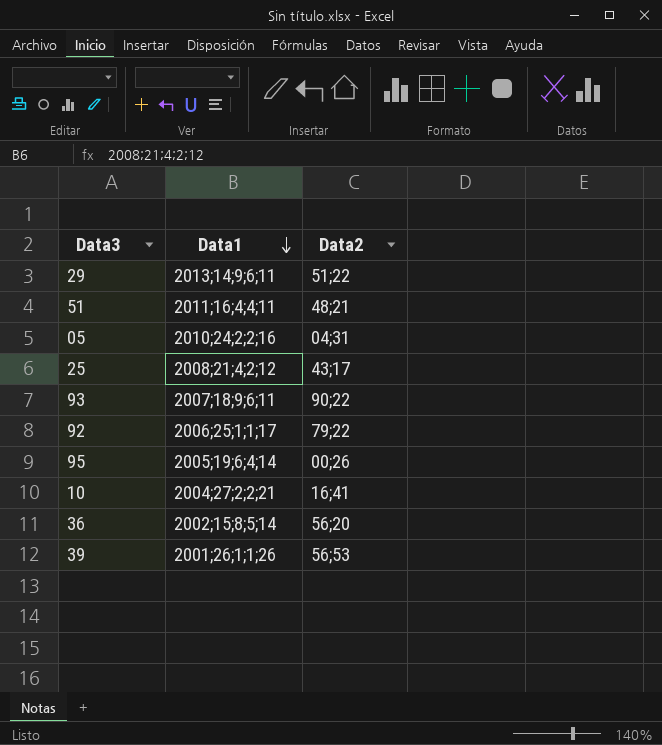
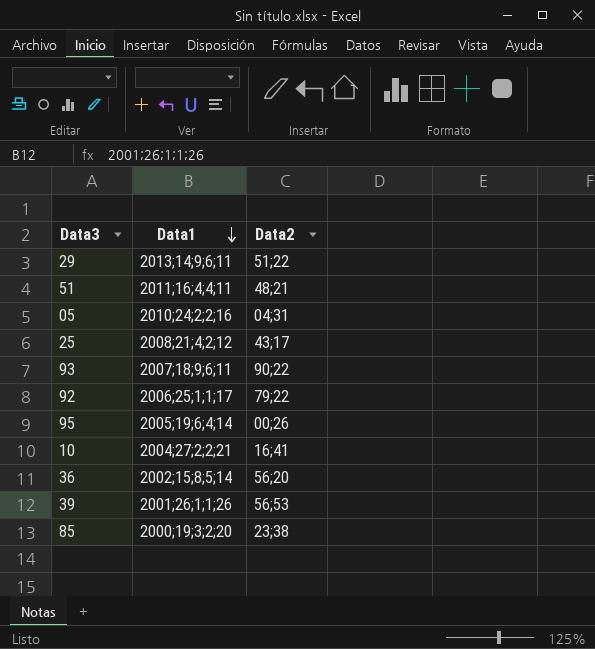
row 85: none -> 2000;19;3;2;20 | 23;38

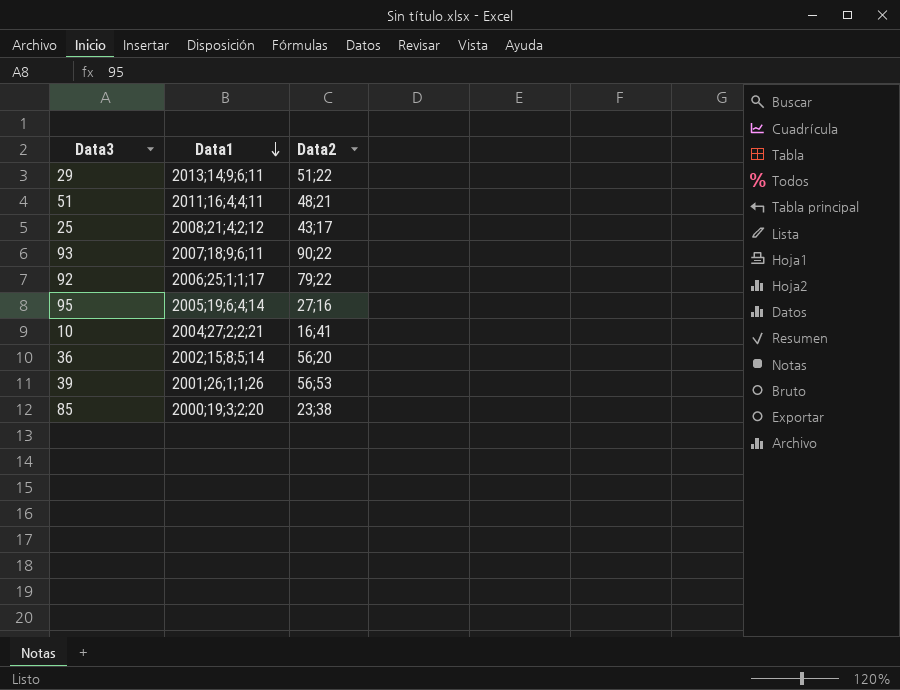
row 05: 2010;24;2;2;16 | 04;31 -> none
95 | Data2: 00;26 -> 27;16

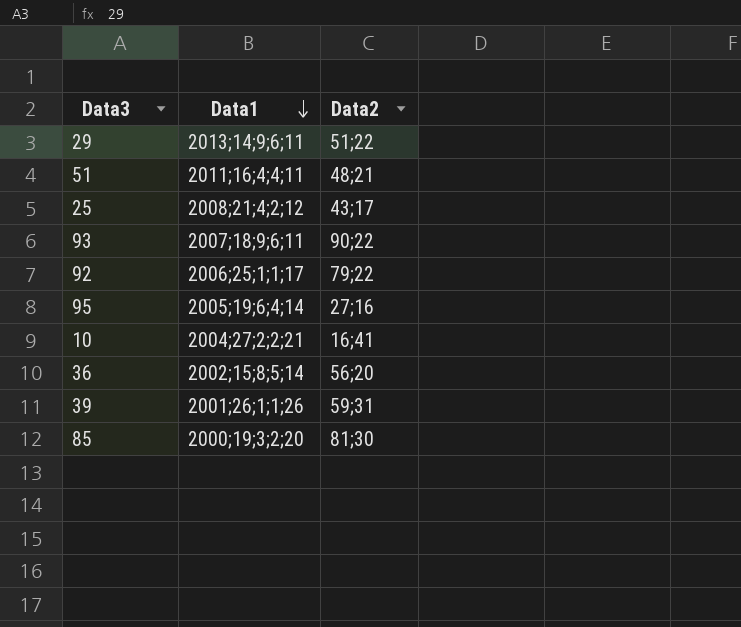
39 | Data2: 56;53 -> 59;31
85 | Data2: 23;38 -> 81;30

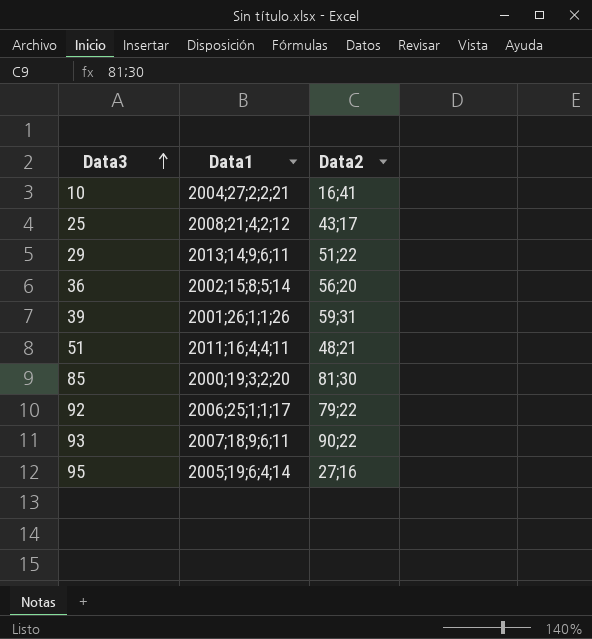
row order: Data1 descending -> Data3 ascending

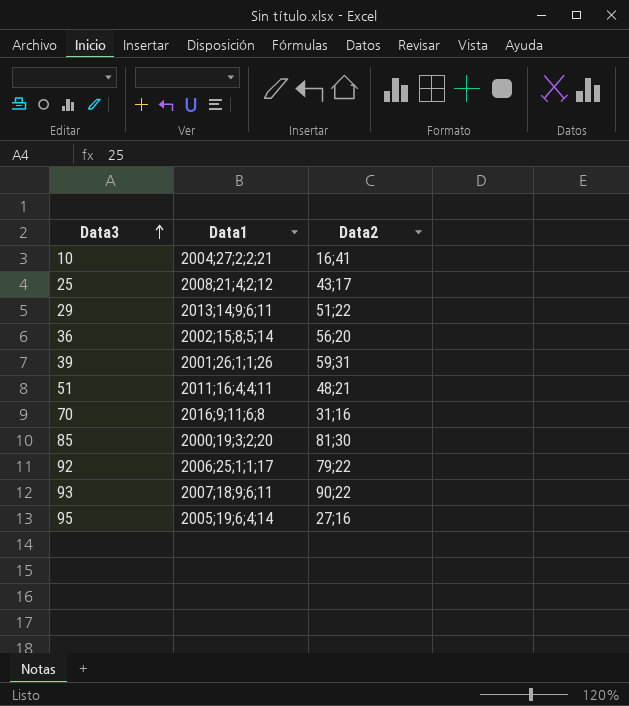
row 70: none -> 2016;9;11;6;8 | 31;16

